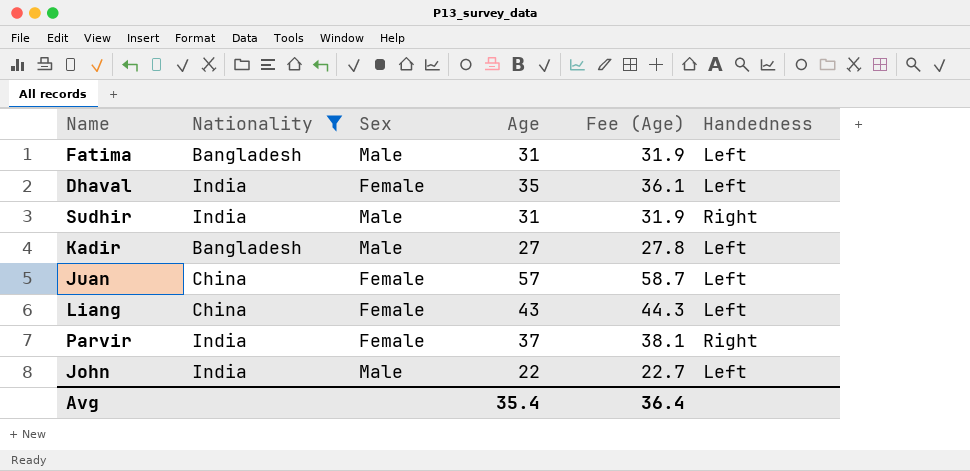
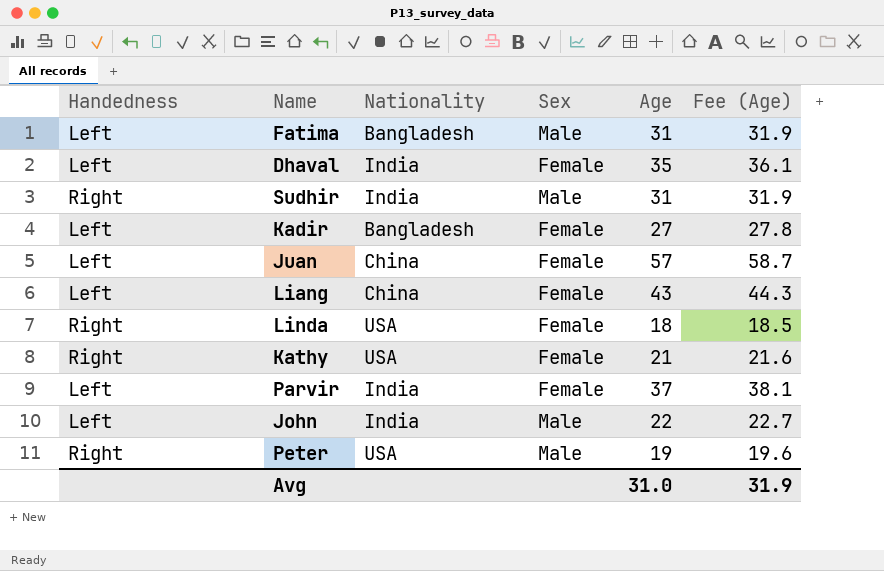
filter: Nationality != USA -> none
column Handedness | position: 6 -> 1
Kadir | Sex: Male -> Female
Parvir | Handedness: Right -> Left
Avg | Age: 35.4 -> 31.0
Avg | Fee (Age): 36.4 -> 31.9

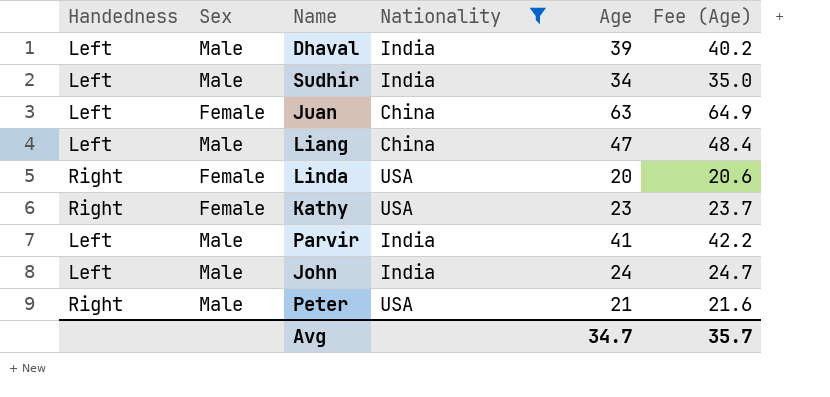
filter: none -> Nationality != Bangladesh
column Sex | position: 4 -> 2
Dhaval | Sex: Female -> Male
Dhaval | Age: 35 -> 39
Dhaval | Fee (Age): 36.1 -> 40.2
Sudhir | Handedness: Right -> Left
Sudhir | Age: 31 -> 34
Sudhir | Fee (Age): 31.9 -> 35.0
Juan | Age: 57 -> 63
Juan | Fee (Age): 58.7 -> 64.9
Liang | Sex: Female -> Male
Liang | Age: 43 -> 47
Liang | Fee (Age): 44.3 -> 48.4
Linda | Age: 18 -> 20
Linda | Fee (Age): 18.5 -> 20.6
Kathy | Age: 21 -> 23
Kathy | Fee (Age): 21.6 -> 23.7
Parvir | Sex: Female -> Male
Parvir | Age: 37 -> 41
Parvir | Fee (Age): 38.1 -> 42.2
John | Age: 22 -> 24
John | Fee (Age): 22.7 -> 24.7
Peter | Age: 19 -> 21
Peter | Fee (Age): 19.6 -> 21.6
Avg | Age: 31.0 -> 34.7
Avg | Fee (Age): 31.9 -> 35.7

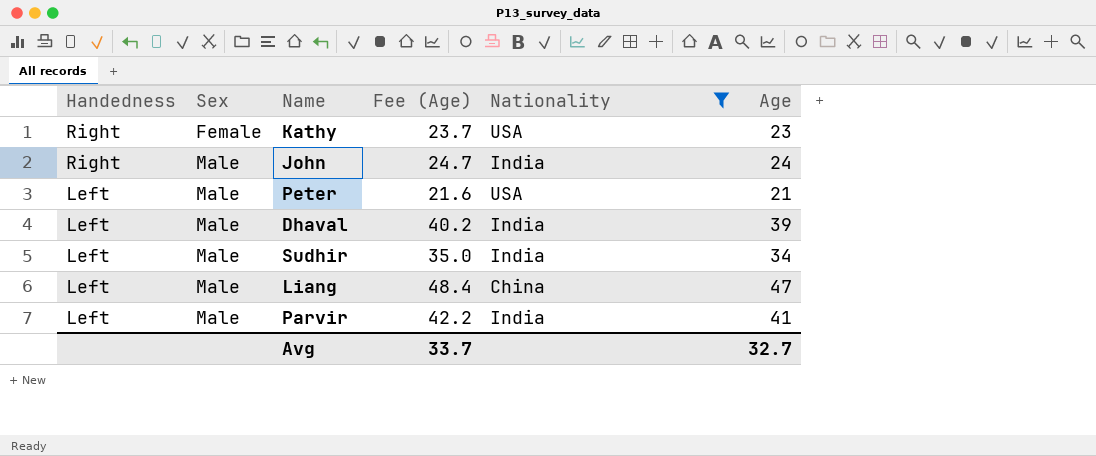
row order: none -> Handedness descending
column Fee (Age) | position: 6 -> 4
row Juan: Left | Female | China | 63 | 64.9 -> none
row Linda: Right | Female | USA | 20 | 20.6 -> none
John | Handedness: Left -> Right
Peter | Handedness: Right -> Left
Avg | Fee (Age): 35.7 -> 33.7
Avg | Age: 34.7 -> 32.7

